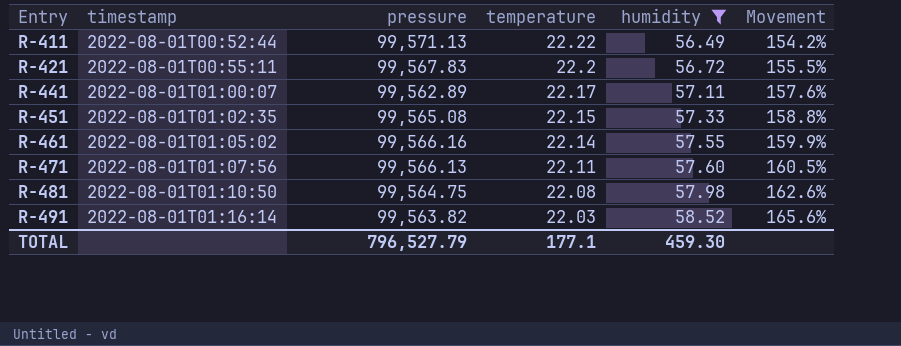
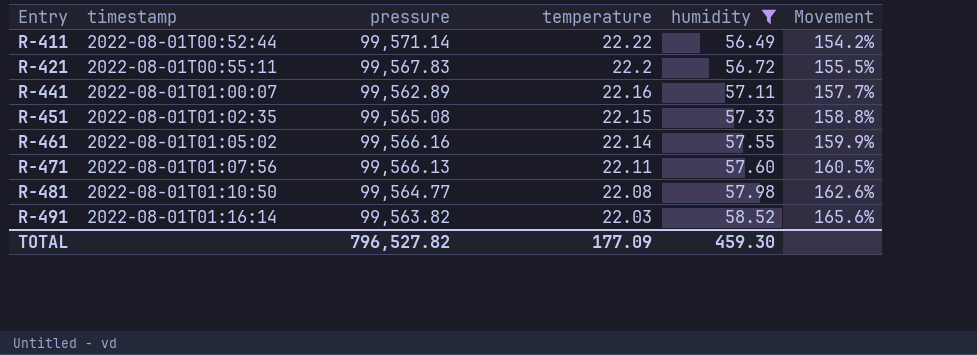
R-411 | pressure: 99,571.13 -> 99,571.14
R-441 | temperature: 22.17 -> 22.16
R-441 | Movement: 157.6% -> 157.7%
R-481 | pressure: 99,564.75 -> 99,564.77
TOTAL | pressure: 796,527.79 -> 796,527.82
TOTAL | temperature: 177.1 -> 177.09

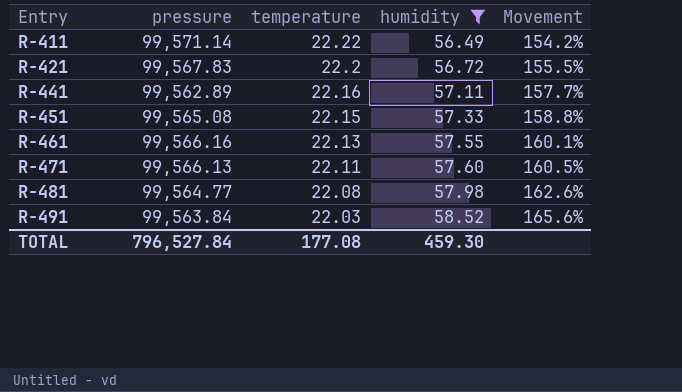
column timestamp | position: 2 -> none
R-461 | temperature: 22.14 -> 22.13
R-461 | Movement: 159.9% -> 160.1%
R-491 | pressure: 99,563.82 -> 99,563.84
TOTAL | pressure: 796,527.82 -> 796,527.84
TOTAL | temperature: 177.09 -> 177.08

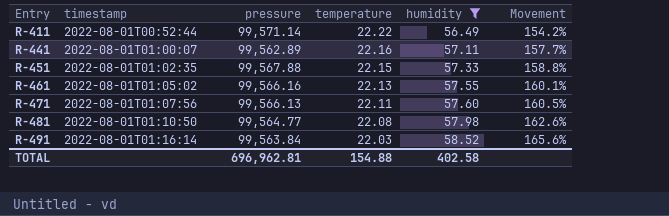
column timestamp | position: none -> 2
row R-421: 99,567.83 | 22.2 | 56.72 | 155.5% -> none
R-451 | pressure: 99,565.08 -> 99,567.88
TOTAL | pressure: 796,527.84 -> 696,962.81
TOTAL | temperature: 177.08 -> 154.88
TOTAL | humidity: 459.30 -> 402.58

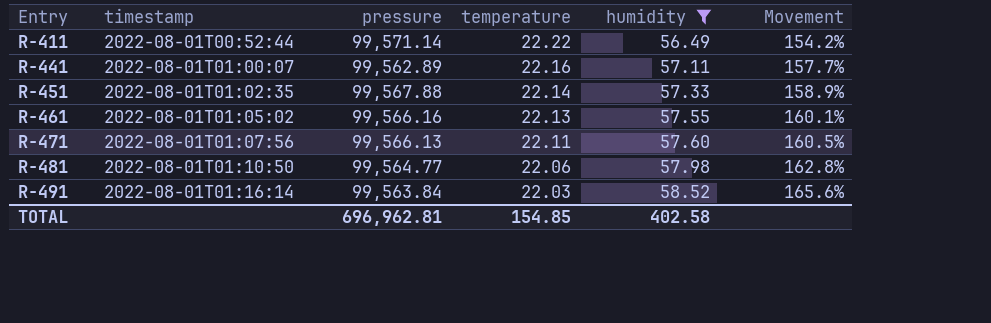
R-451 | temperature: 22.15 -> 22.14
R-451 | Movement: 158.8% -> 158.9%
R-481 | temperature: 22.08 -> 22.06
R-481 | Movement: 162.6% -> 162.8%
TOTAL | temperature: 154.88 -> 154.85

